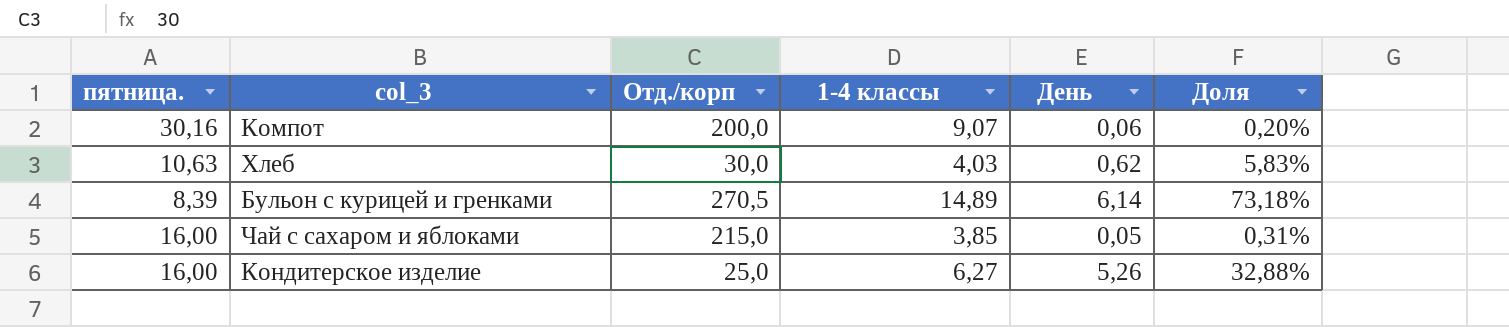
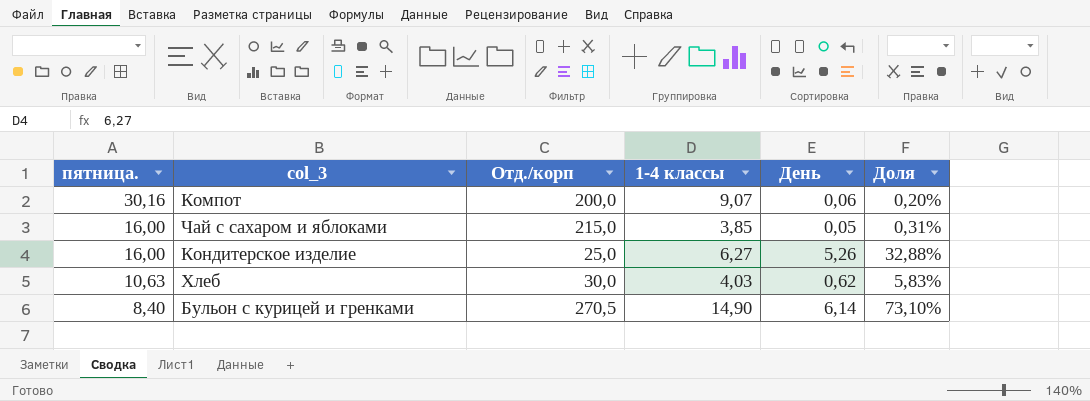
row order: none -> пятница. descending
Бульон с курицей и гренками | пятница.: 8,39 -> 8,40
Бульон с курицей и гренками | 1-4 классы: 14,89 -> 14,90
Бульон с курицей и гренками | Доля: 73,18% -> 73,10%

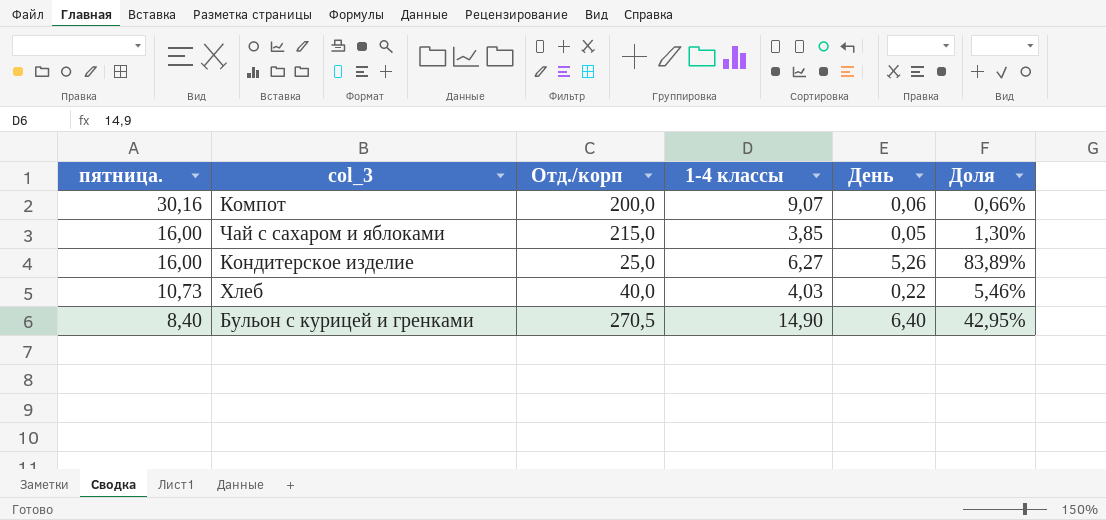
column Доля | formula: [День] / [пятница.] -> [День] / [1-4 классы]
Хлеб | пятница.: 10,63 -> 10,73
Хлеб | Отд./корп: 30,0 -> 40,0
Хлеб | День: 0,62 -> 0,22
Бульон с курицей и гренками | День: 6,14 -> 6,40

